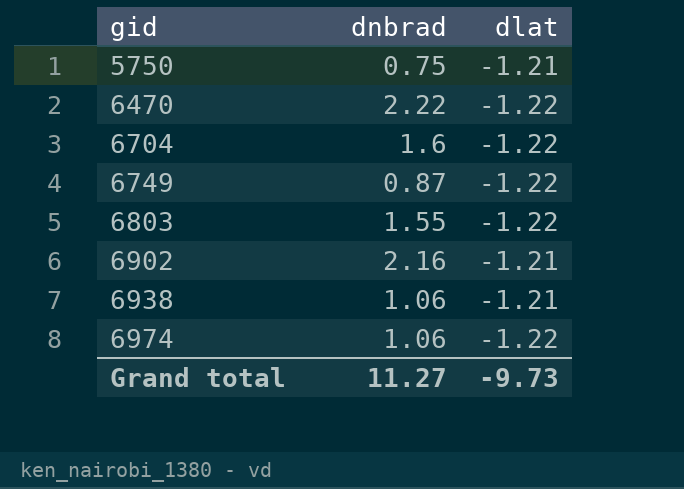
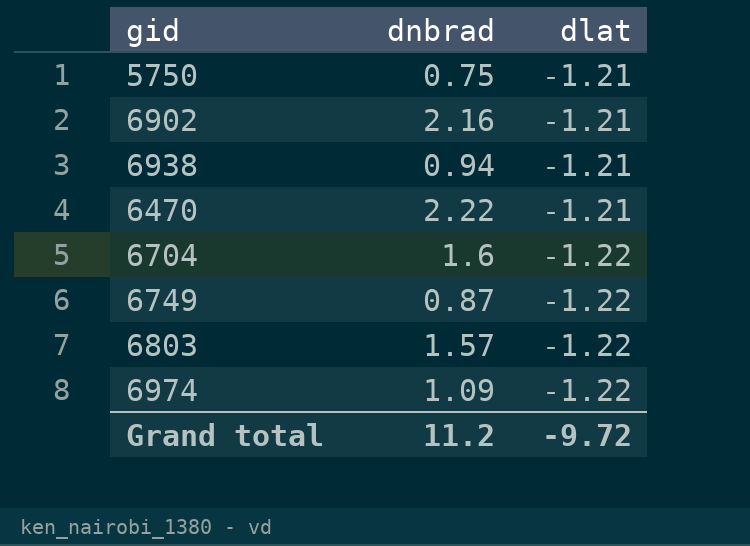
row order: gid ascending -> dlat descending
6938 | dnbrad: 1.06 -> 0.94
6470 | dlat: -1.22 -> -1.21
6803 | dnbrad: 1.55 -> 1.57
6974 | dnbrad: 1.06 -> 1.09
Grand total | dnbrad: 11.27 -> 11.2
Grand total | dlat: -9.73 -> -9.72

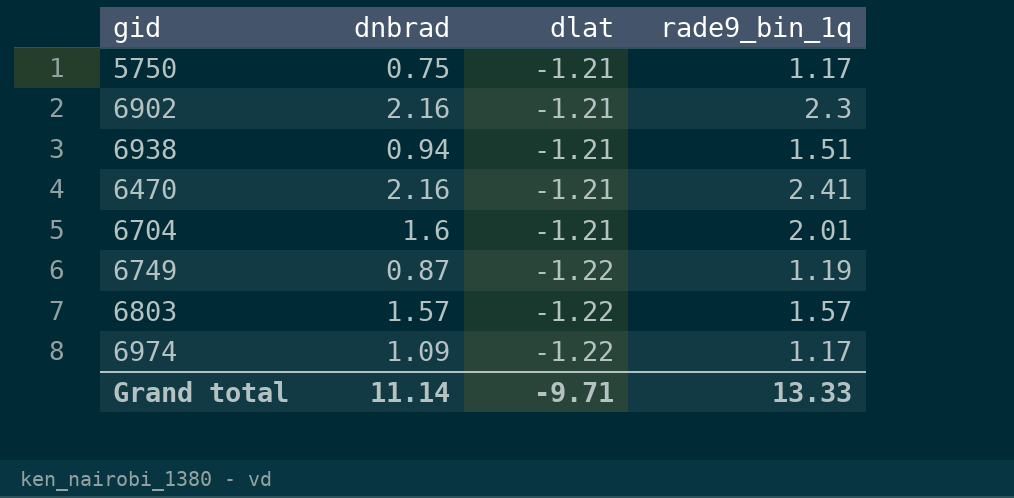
column rade9_bin_1q | position: none -> 4
6470 | dnbrad: 2.22 -> 2.16
6704 | dlat: -1.22 -> -1.21
Grand total | dnbrad: 11.2 -> 11.14
Grand total | dlat: -9.72 -> -9.71

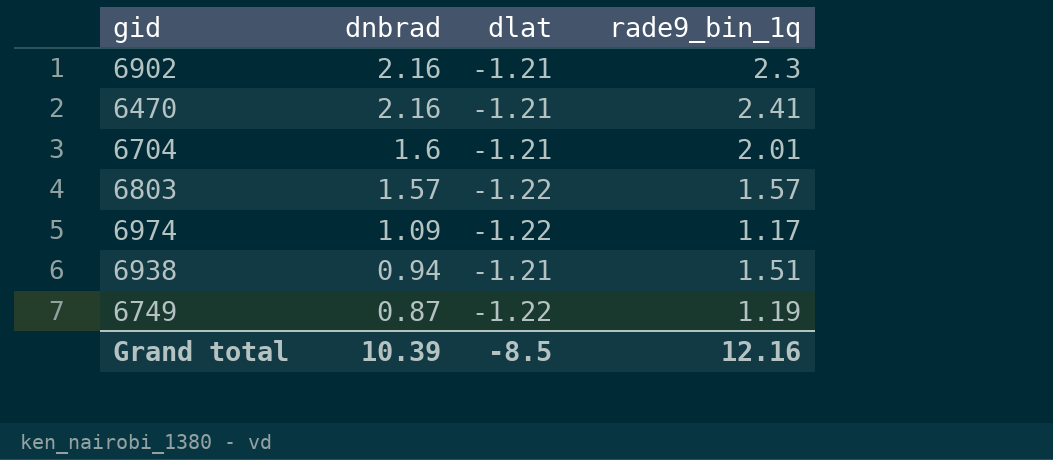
row order: dlat descending -> dnbrad descending
row 5750: 0.75 | -1.21 | 1.17 -> none
Grand total | dnbrad: 11.14 -> 10.39
Grand total | dlat: -9.71 -> -8.5
Grand total | rade9_bin_1q: 13.33 -> 12.16

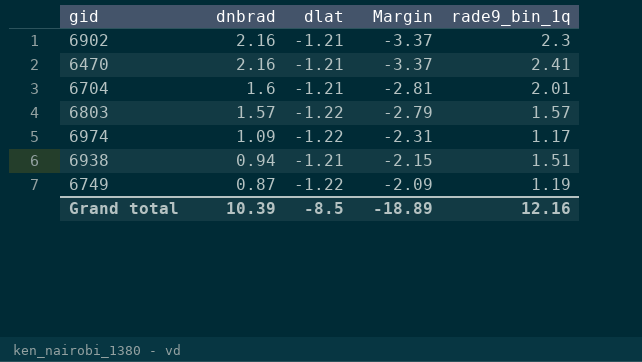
column Margin | formula: none -> [dlat] - [dnbrad]

